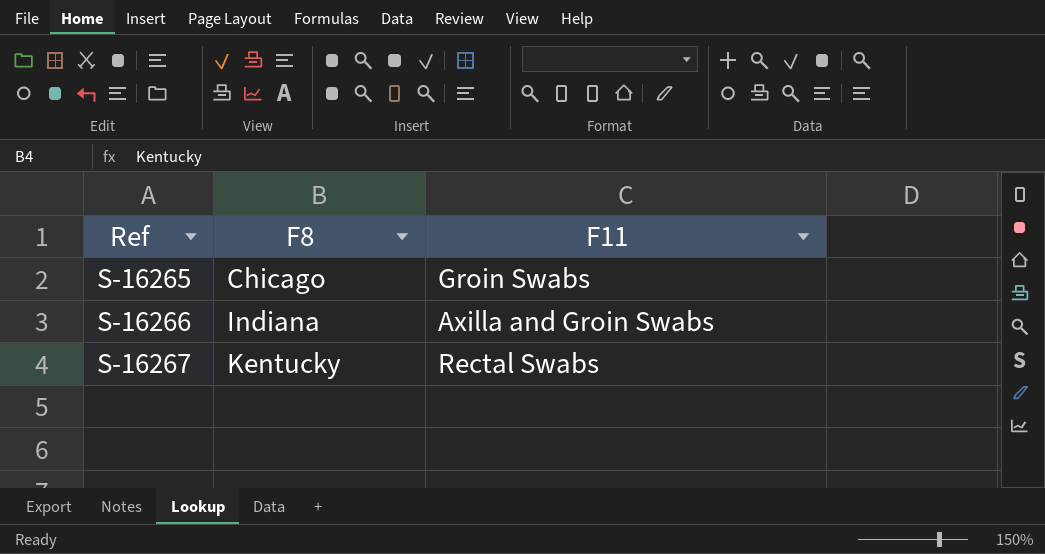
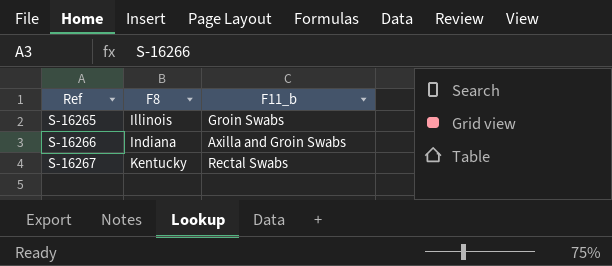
column name: F11 -> F11_b
S-16265 | F8: Chicago -> Illinois

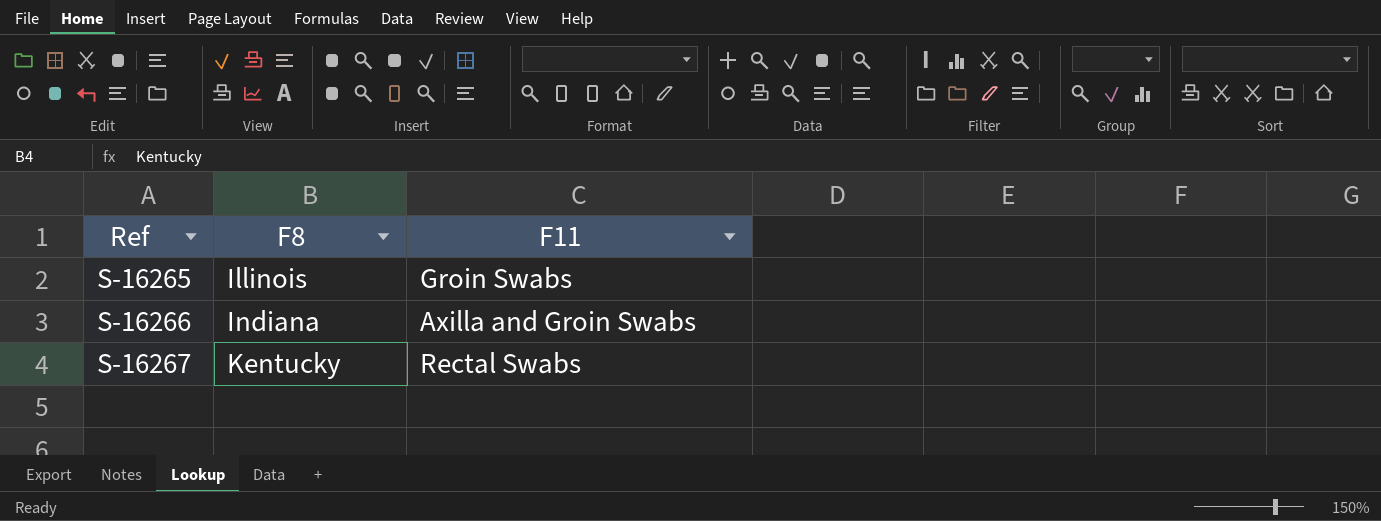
column name: F11_b -> F11

